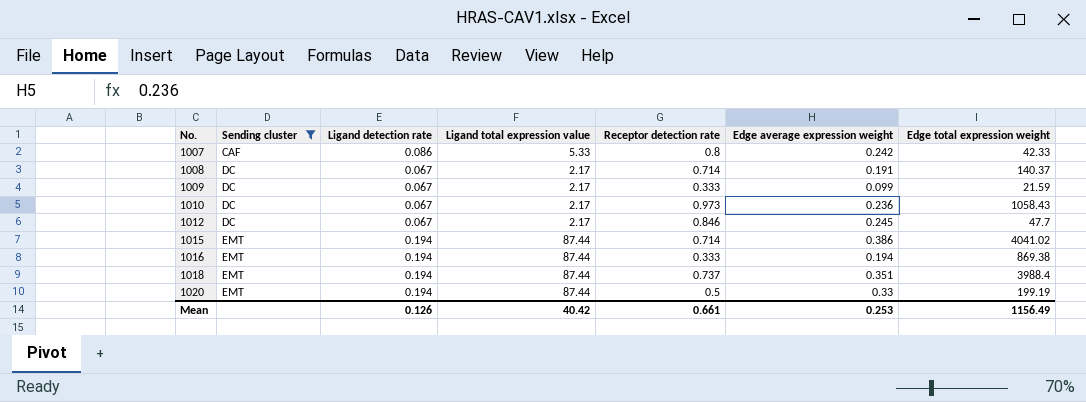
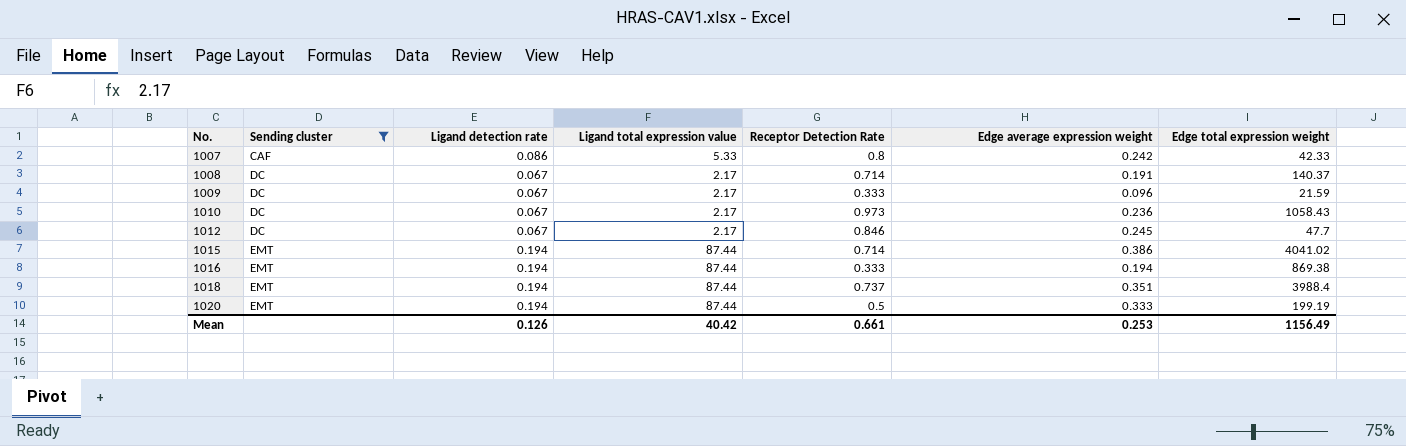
column name: Receptor detection rate -> Receptor Detection Rate
1009 | Edge average expression weight: 0.099 -> 0.096
1020 | Edge average expression weight: 0.33 -> 0.333

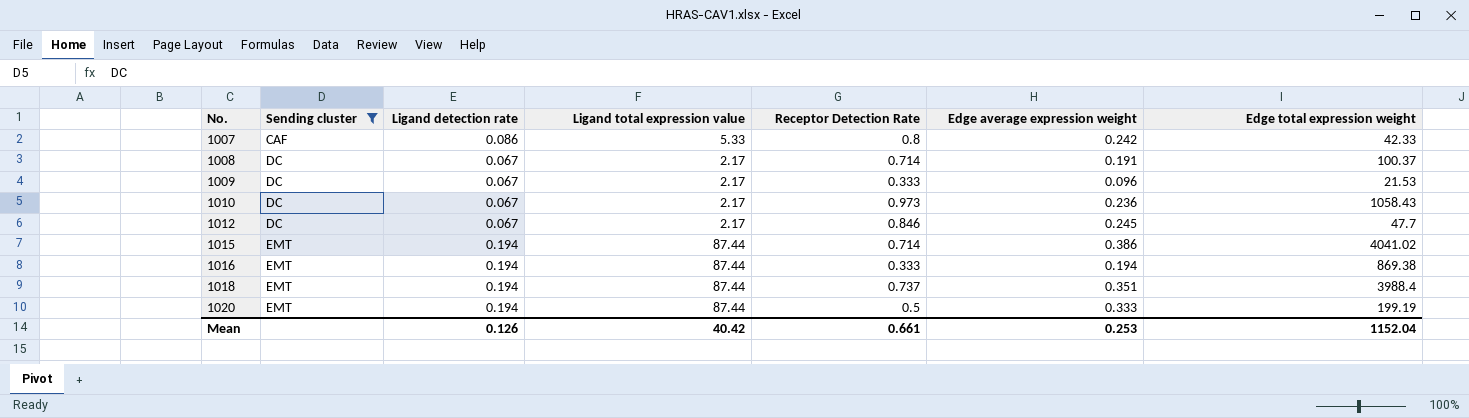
1008 | Edge total expression weight: 140.37 -> 100.37
1009 | Edge total expression weight: 21.59 -> 21.53
Mean | Edge total expression weight: 1156.49 -> 1152.04

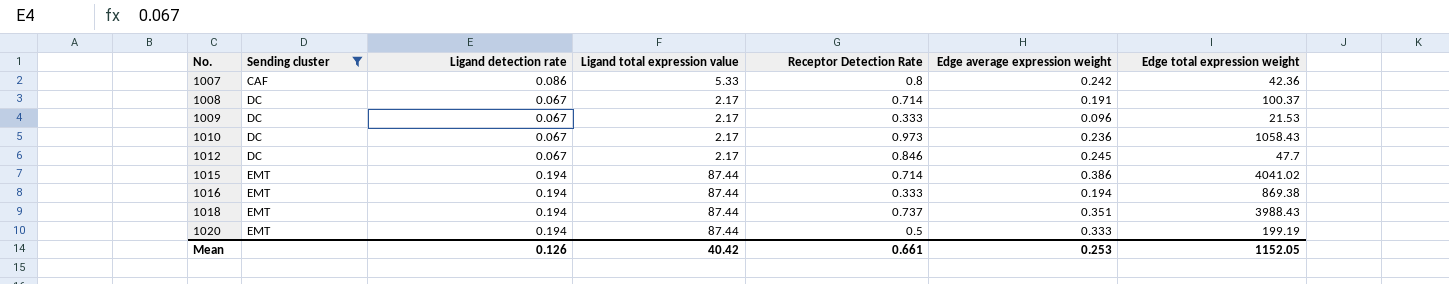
1007 | Edge total expression weight: 42.33 -> 42.36
1018 | Edge total expression weight: 3988.4 -> 3988.43
Mean | Edge total expression weight: 1152.04 -> 1152.05

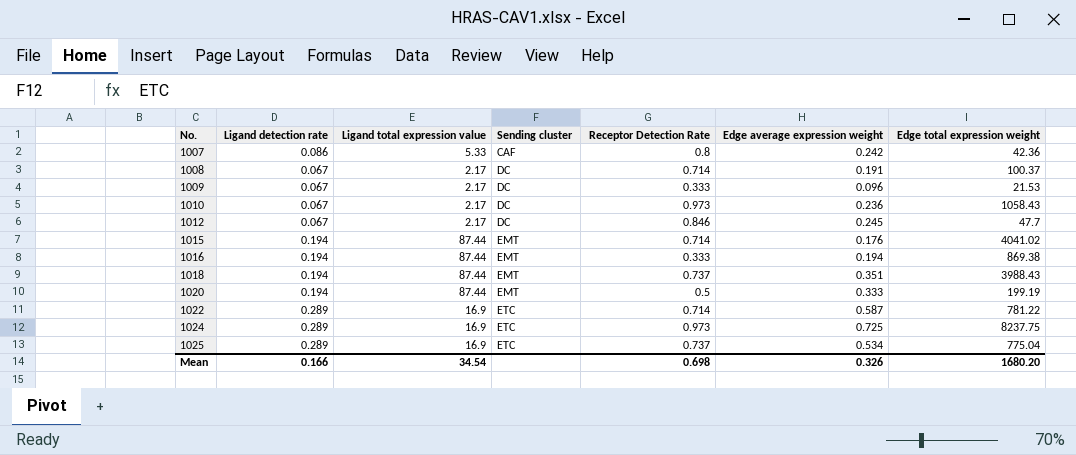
filter: Sending cluster != ETC -> none
column Sending cluster | position: 2 -> 4
1015 | Edge average expression weight: 0.386 -> 0.176
Mean | Ligand detection rate: 0.126 -> 0.166
Mean | Ligand total expression value: 40.42 -> 34.54
Mean | Receptor Detection Rate: 0.661 -> 0.698
Mean | Edge average expression weight: 0.253 -> 0.326
Mean | Edge total expression weight: 1152.05 -> 1680.20

